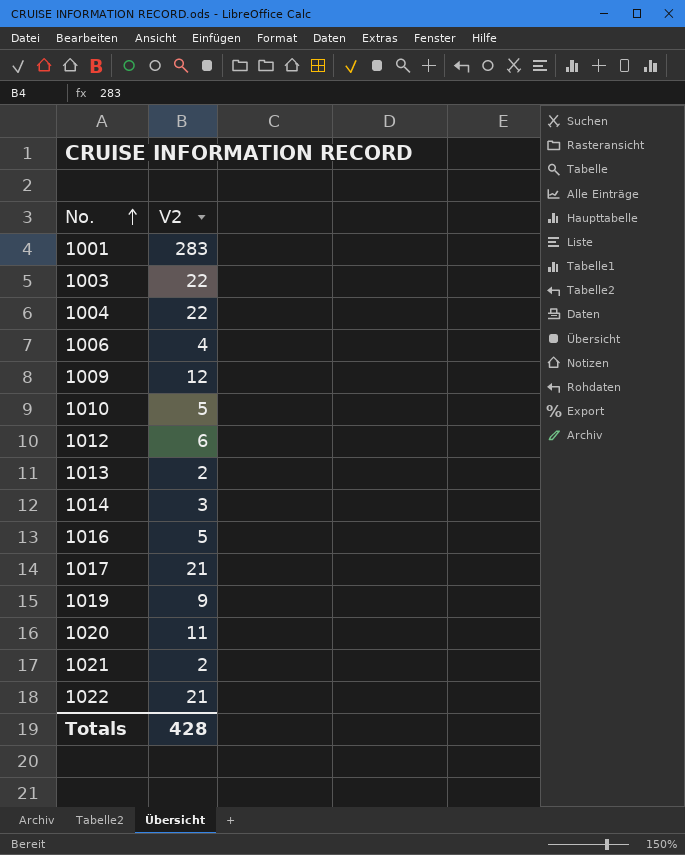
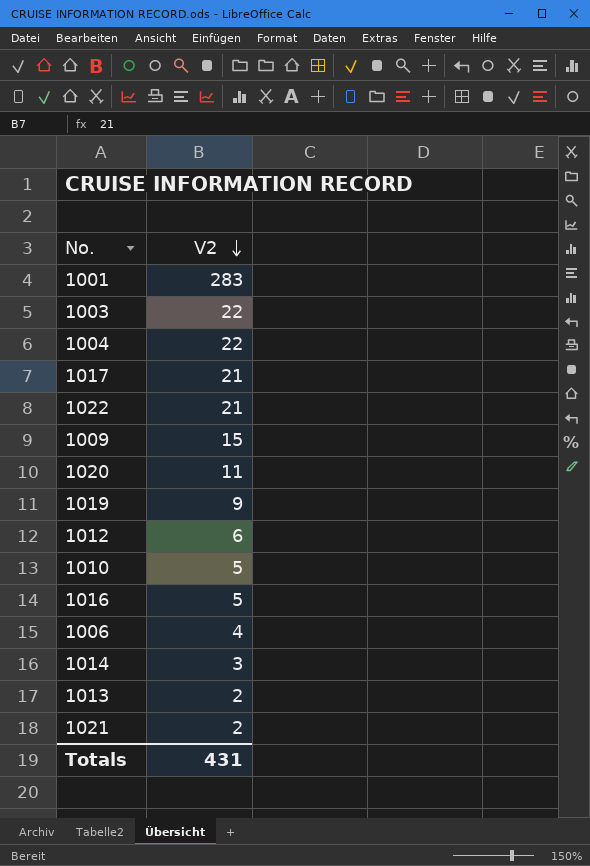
row order: No. ascending -> V2 descending
1009 | V2: 12 -> 15
Totals | V2: 428 -> 431

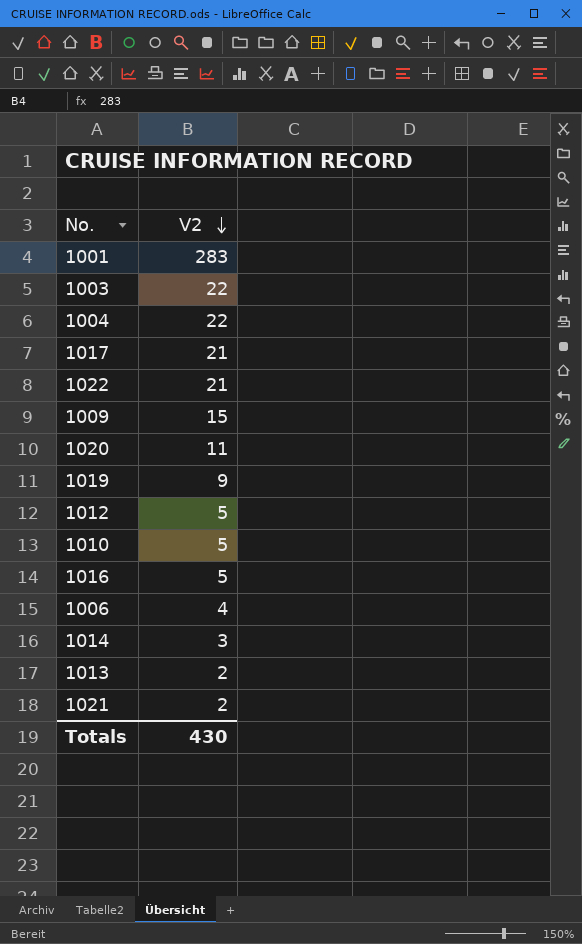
1012 | V2: 6 -> 5
Totals | V2: 431 -> 430

